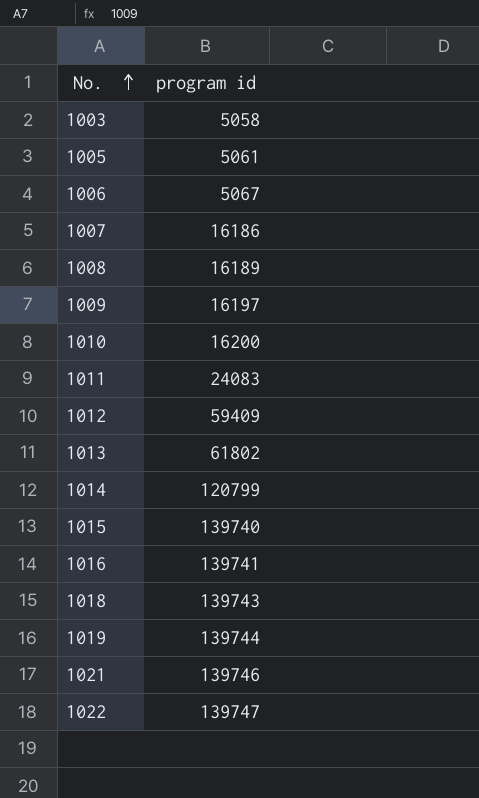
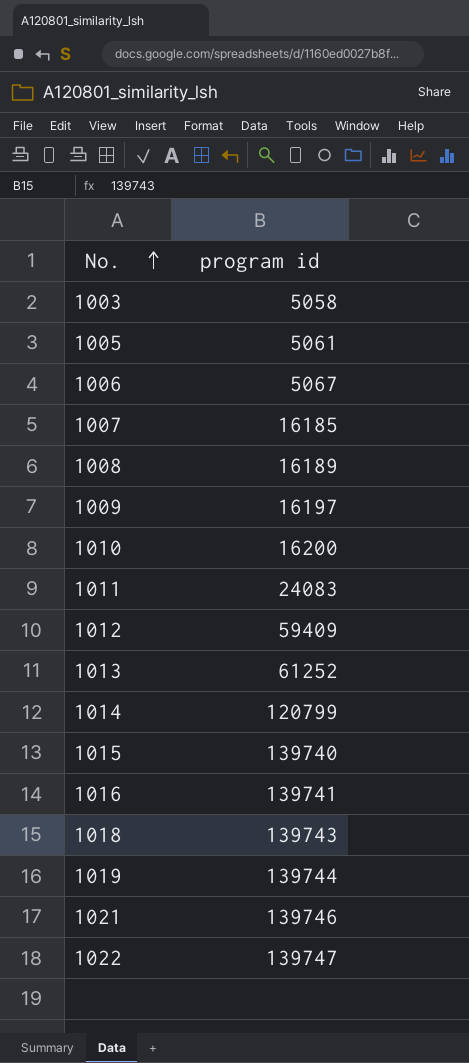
1007 | program id: 16186 -> 16185
1013 | program id: 61802 -> 61252

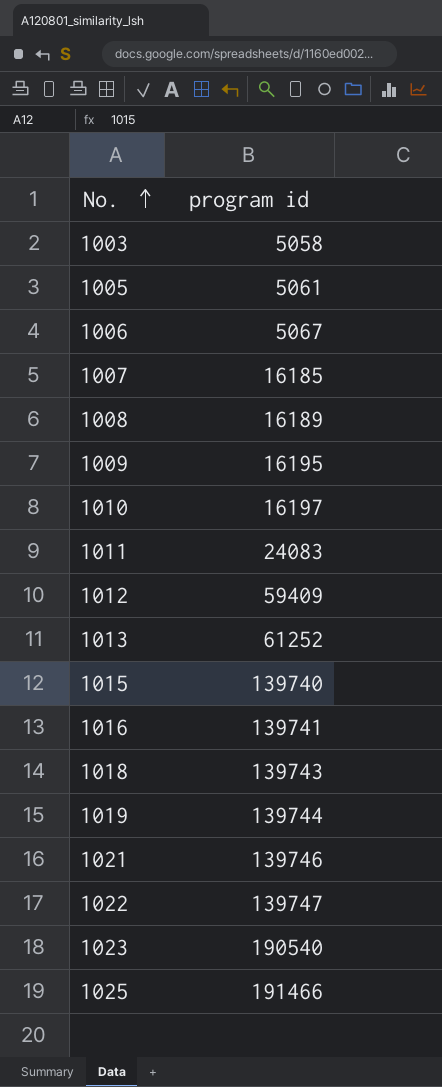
row 1014: 120799 -> none
1009 | program id: 16197 -> 16195
1010 | program id: 16200 -> 16197
row 1023: none -> 190540
row 1025: none -> 191466

